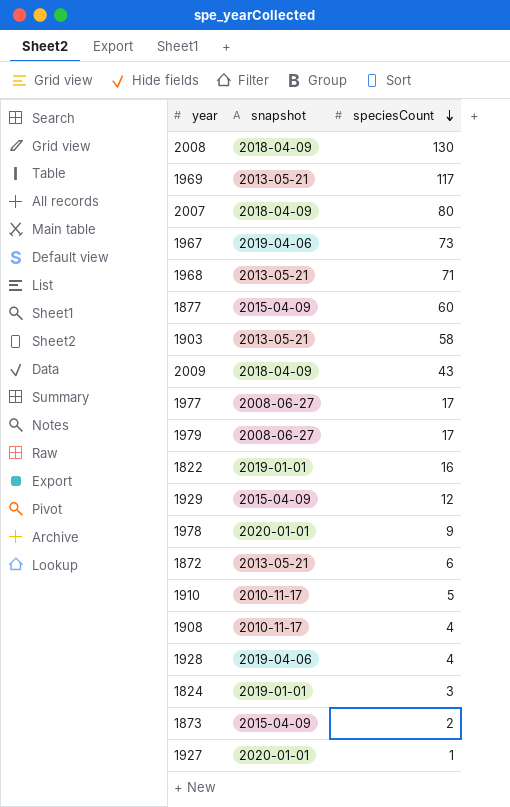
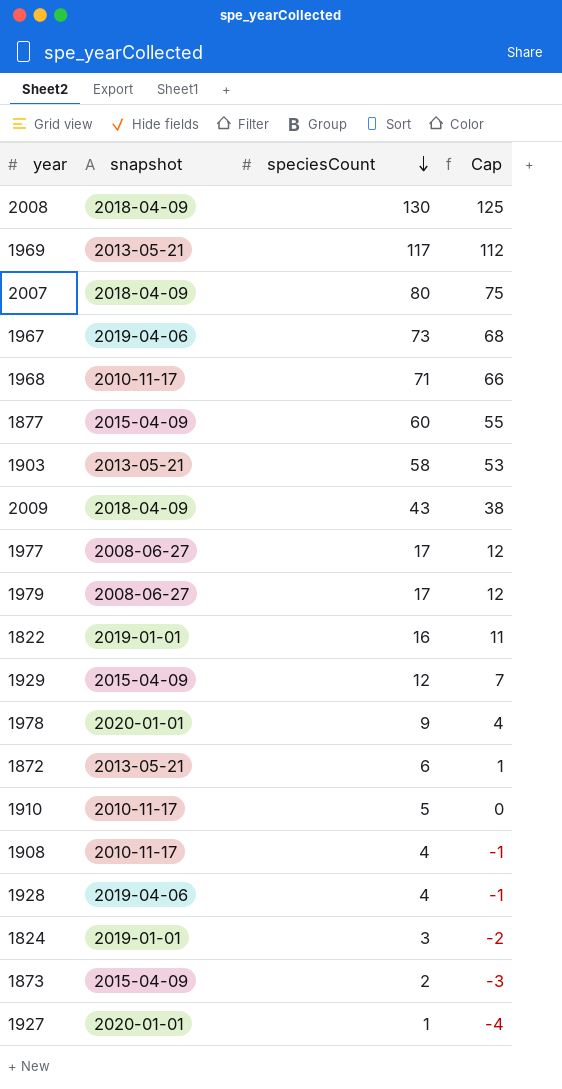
column Cap | formula: none -> [speciesCount] - 5
1968 | snapshot: 2013-05-21 -> 2010-11-17

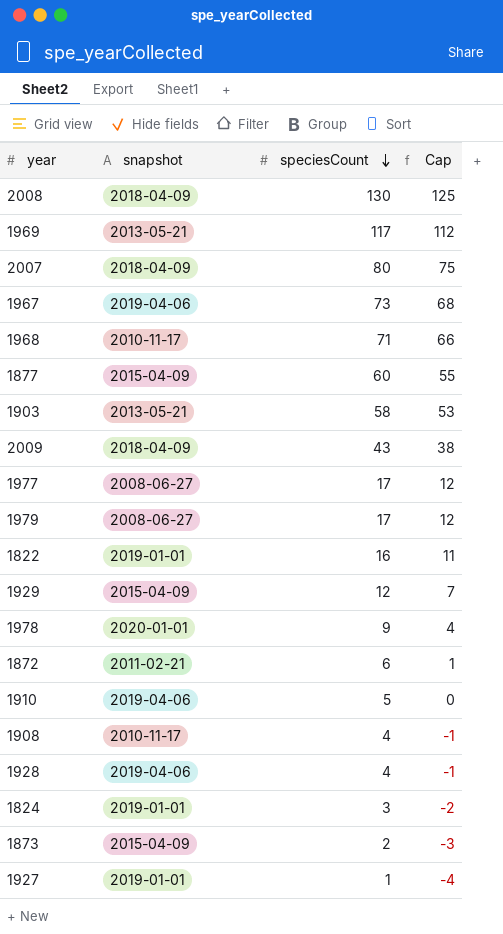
1872 | snapshot: 2013-05-21 -> 2011-02-21
1910 | snapshot: 2010-11-17 -> 2019-04-06
1927 | snapshot: 2020-01-01 -> 2019-01-01

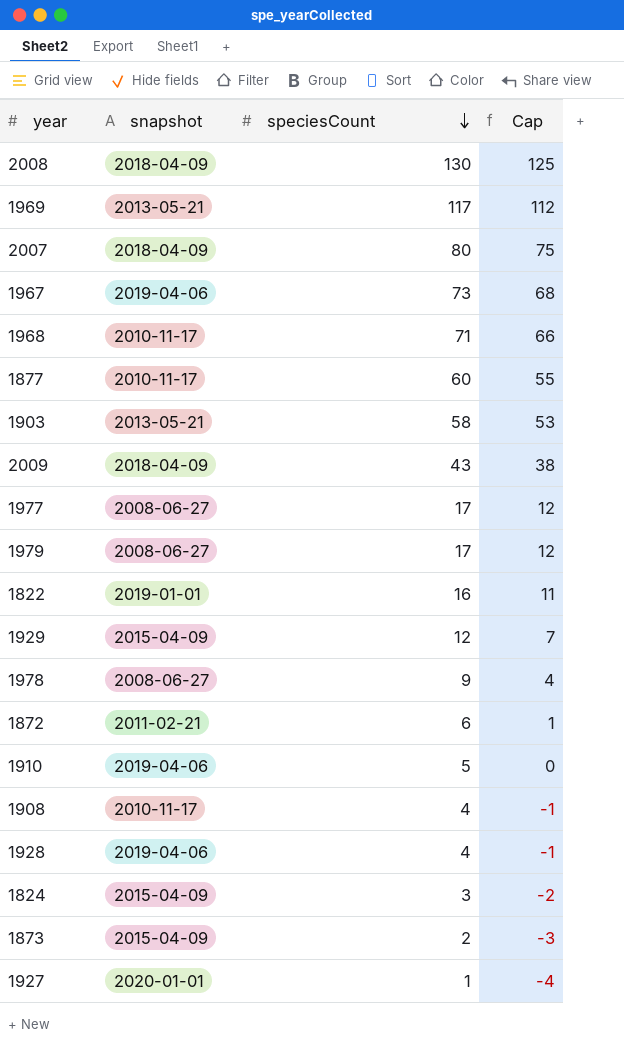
1877 | snapshot: 2015-04-09 -> 2010-11-17
1978 | snapshot: 2020-01-01 -> 2008-06-27
1824 | snapshot: 2019-01-01 -> 2015-04-09
1927 | snapshot: 2019-01-01 -> 2020-01-01

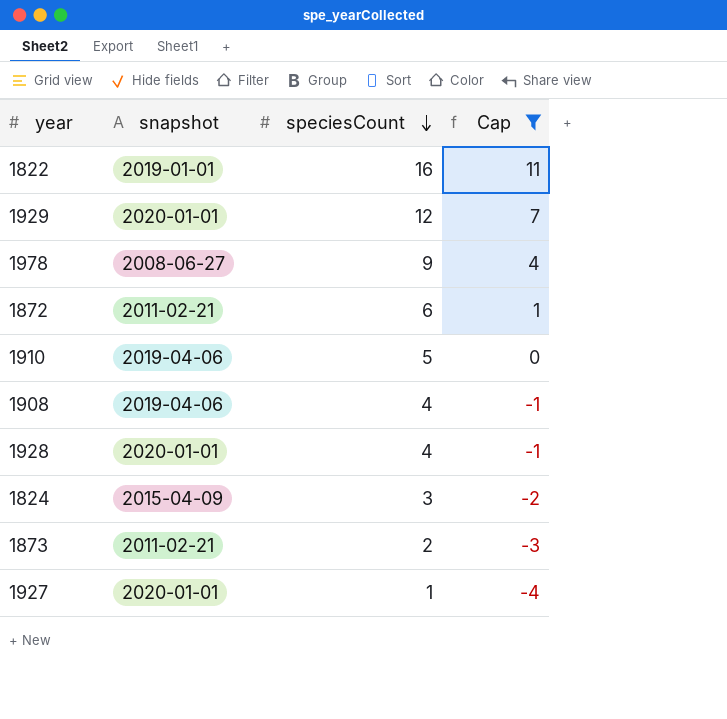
filter: none -> Cap <= 11
1929 | snapshot: 2015-04-09 -> 2020-01-01
1908 | snapshot: 2010-11-17 -> 2019-04-06
1928 | snapshot: 2019-04-06 -> 2020-01-01
1873 | snapshot: 2015-04-09 -> 2011-02-21

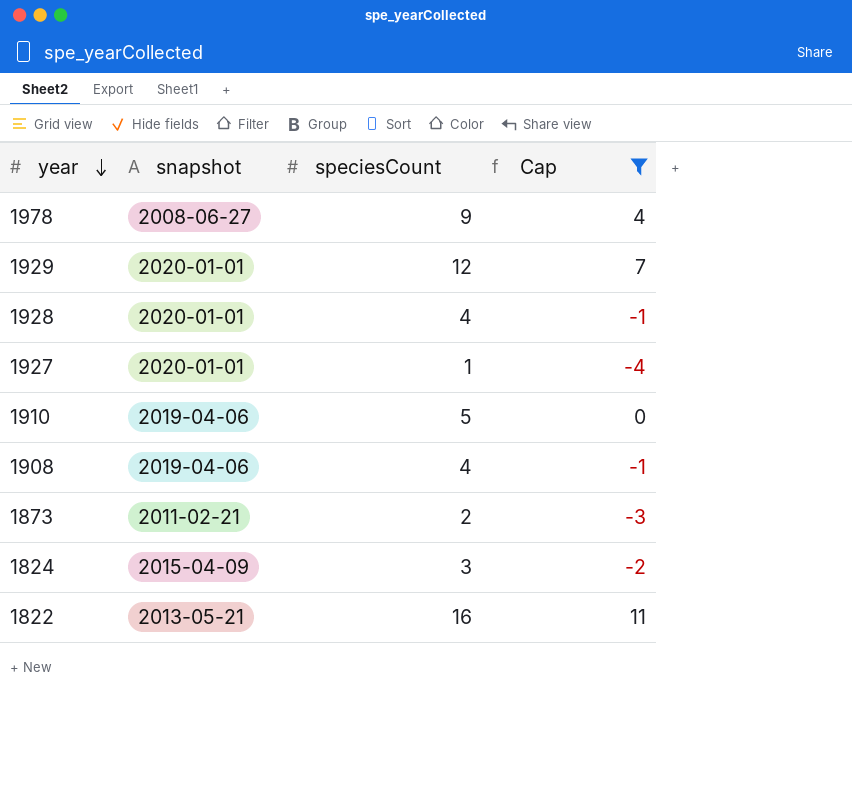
row order: speciesCount descending -> year descending
row 1872: 2011-02-21 | 6 | 1 -> none
1822 | snapshot: 2019-01-01 -> 2013-05-21

